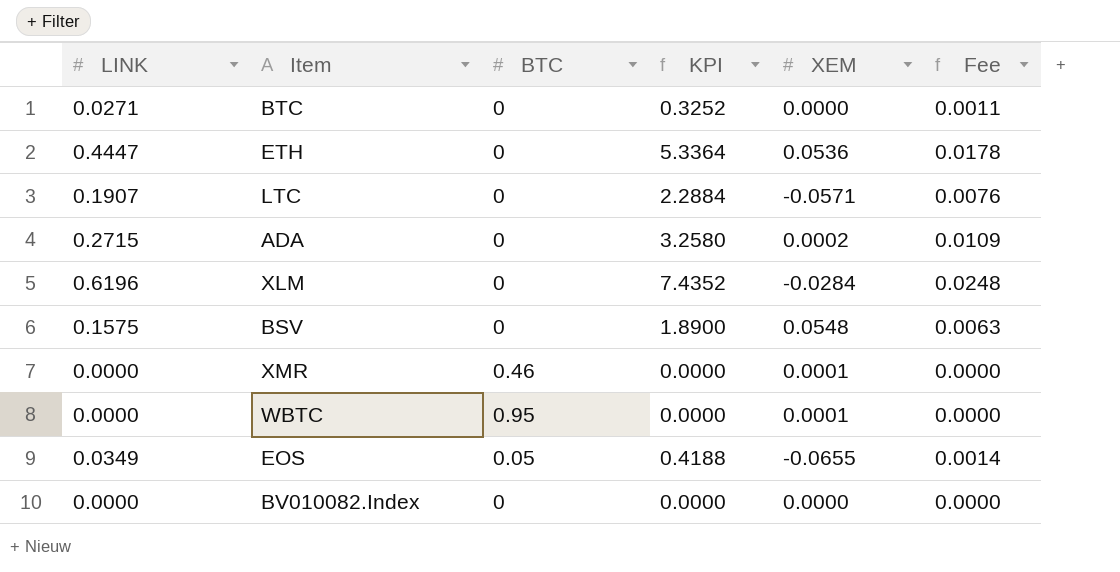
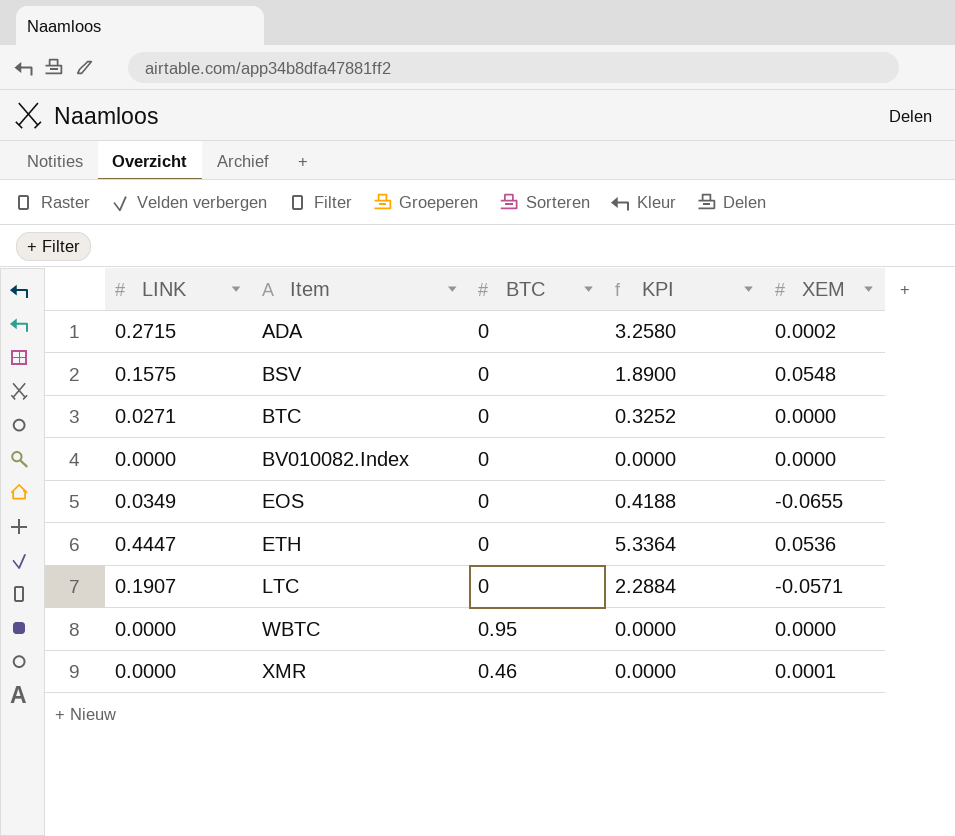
row order: none -> Item ascending
column Fee | formula: [LINK] * 0.04 -> none
row XLM: 0.6196 | 0 | 7.4352 | -0.0284 | 0.0248 -> none
EOS | BTC: 0.05 -> 0
WBTC | XEM: 0.0001 -> 0.0000

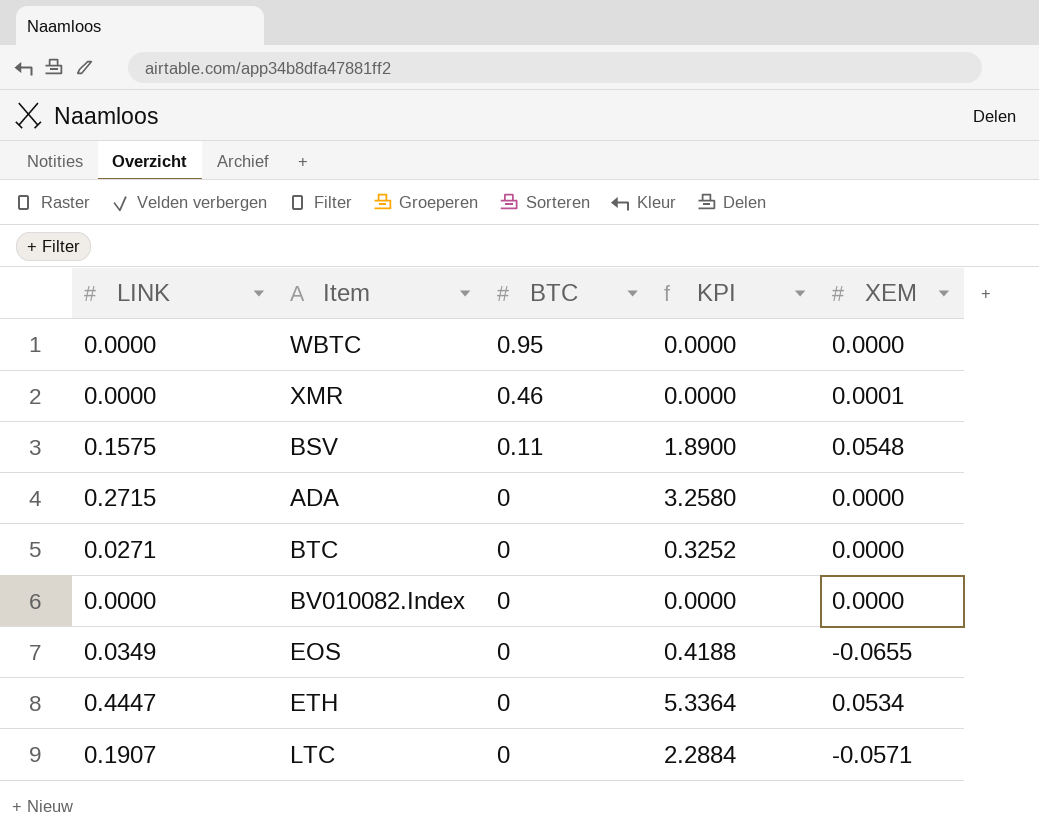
row order: Item ascending -> BTC descending
BSV | BTC: 0 -> 0.11
ADA | XEM: 0.0002 -> 0.0000
ETH | XEM: 0.0536 -> 0.0534

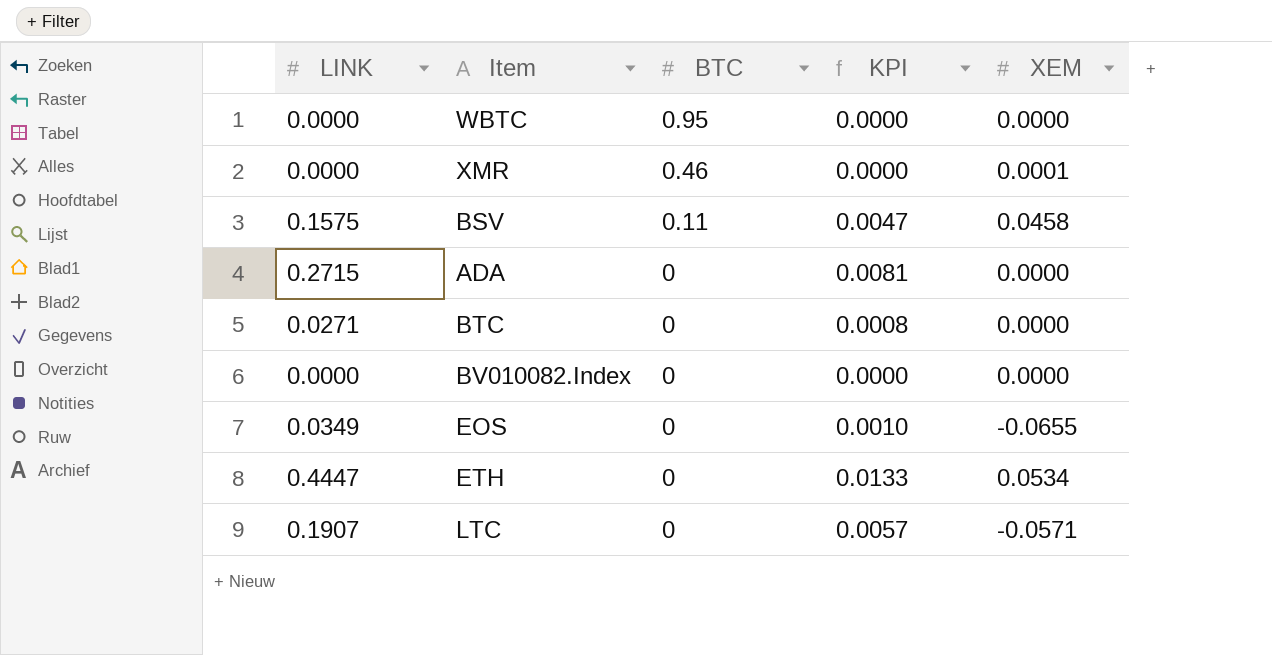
column KPI | formula: [LINK] * 12 -> [LINK] * 0.03
BSV | XEM: 0.0548 -> 0.0458

